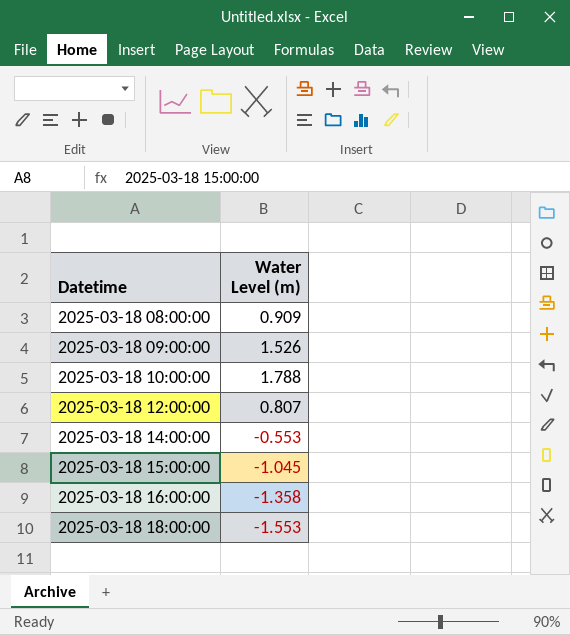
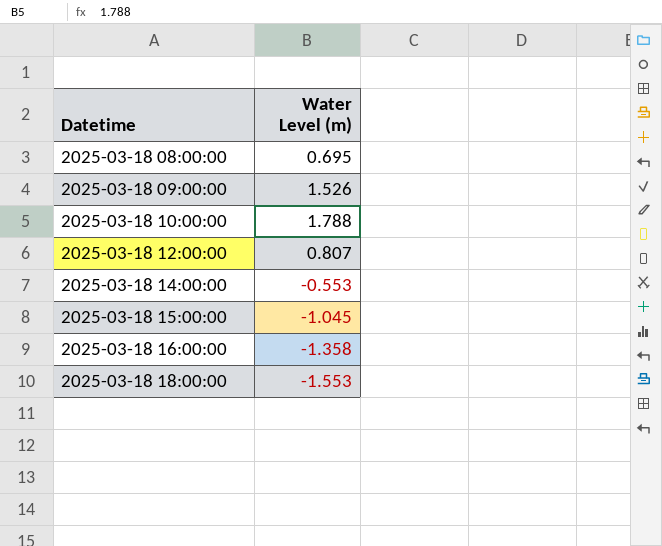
2025-03-18 08:00:00 | Water Level (m): 0.909 -> 0.695

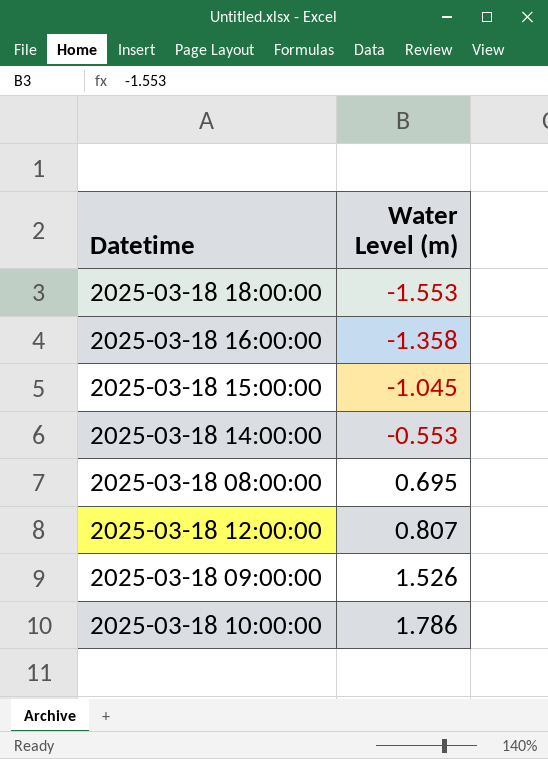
row order: Datetime ascending -> Water Level (m) ascending
2025-03-18 10:00:00 | Water Level (m): 1.788 -> 1.786

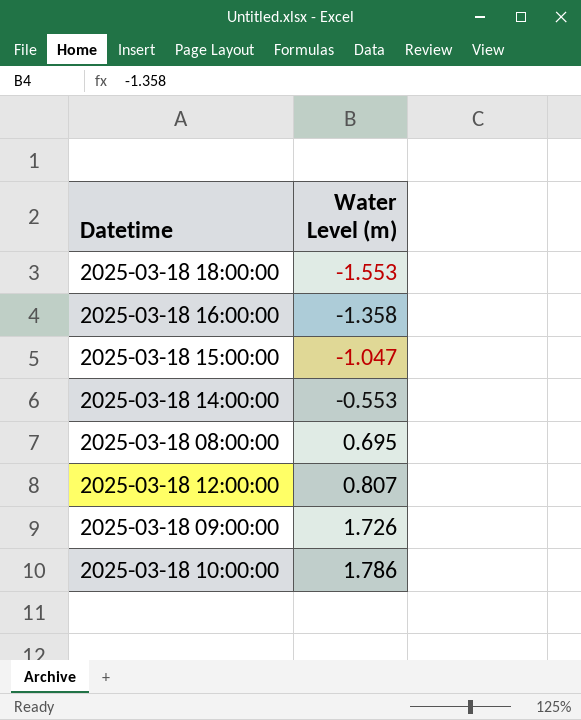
2025-03-18 15:00:00 | Water Level (m): -1.045 -> -1.047
2025-03-18 09:00:00 | Water Level (m): 1.526 -> 1.726

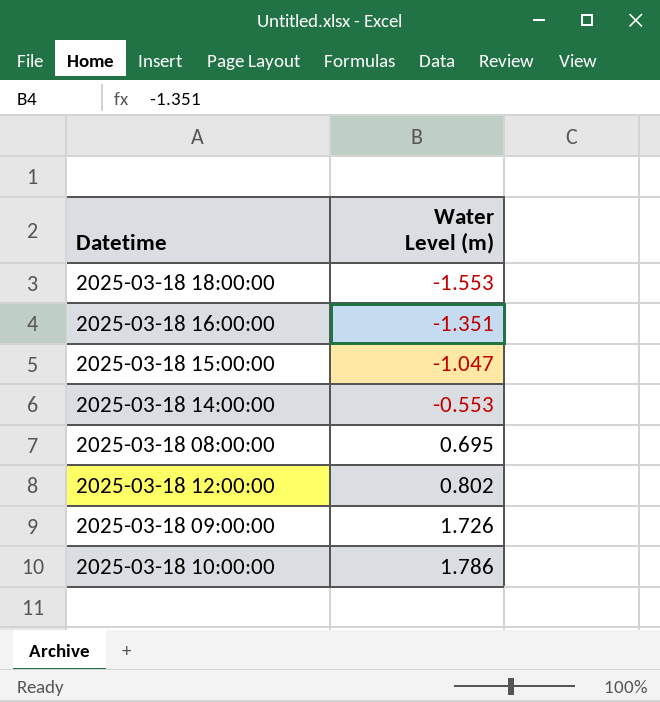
2025-03-18 16:00:00 | Water Level (m): -1.358 -> -1.351
2025-03-18 12:00:00 | Water Level (m): 0.807 -> 0.802

